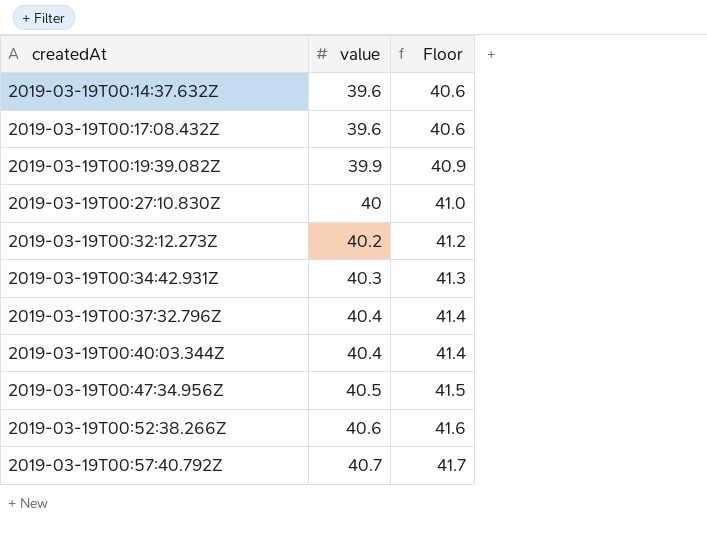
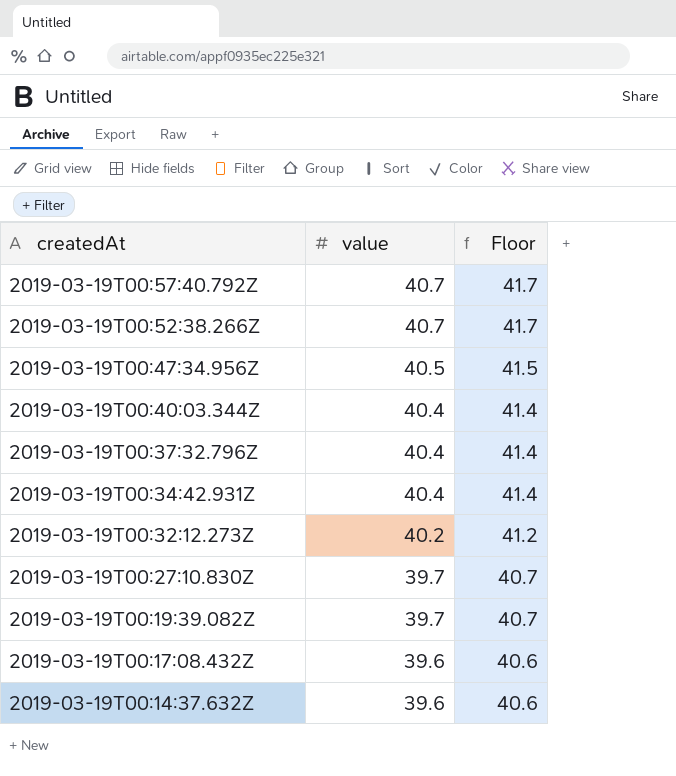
row order: createdAt ascending -> createdAt descending
2019-03-19T00:52:38.266Z | value: 40.6 -> 40.7
2019-03-19T00:52:38.266Z | Floor: 41.6 -> 41.7
2019-03-19T00:34:42.931Z | value: 40.3 -> 40.4
2019-03-19T00:34:42.931Z | Floor: 41.3 -> 41.4
2019-03-19T00:27:10.830Z | value: 40 -> 39.7
2019-03-19T00:27:10.830Z | Floor: 41.0 -> 40.7
2019-03-19T00:19:39.082Z | value: 39.9 -> 39.7
2019-03-19T00:19:39.082Z | Floor: 40.9 -> 40.7

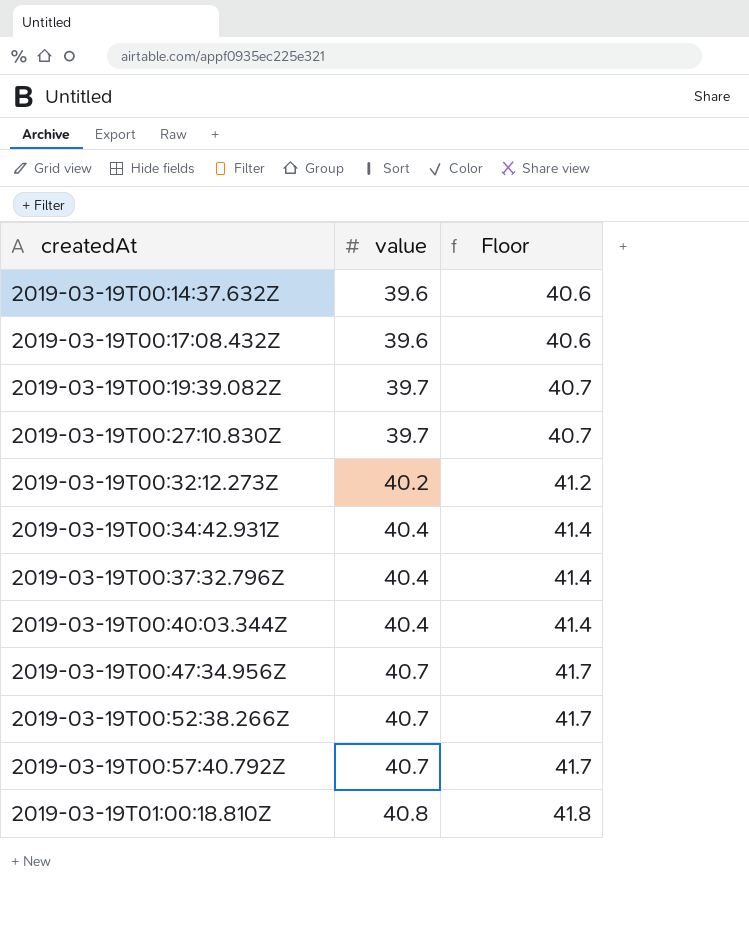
row order: createdAt descending -> createdAt ascending
2019-03-19T00:47:34.956Z | value: 40.5 -> 40.7
2019-03-19T00:47:34.956Z | Floor: 41.5 -> 41.7
row 2019-03-19T01:00:18.810Z: none -> 40.8 | 41.8

